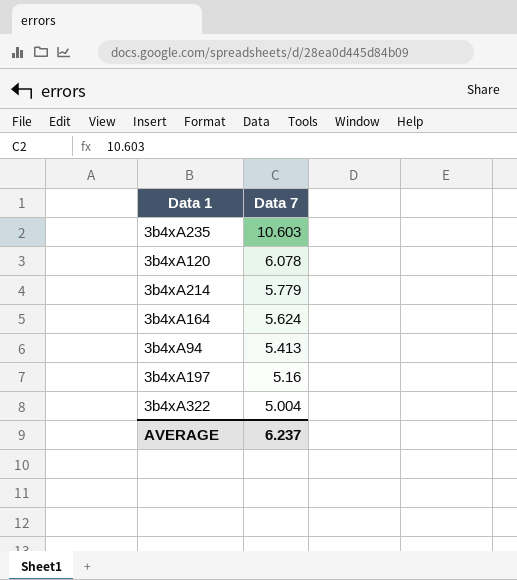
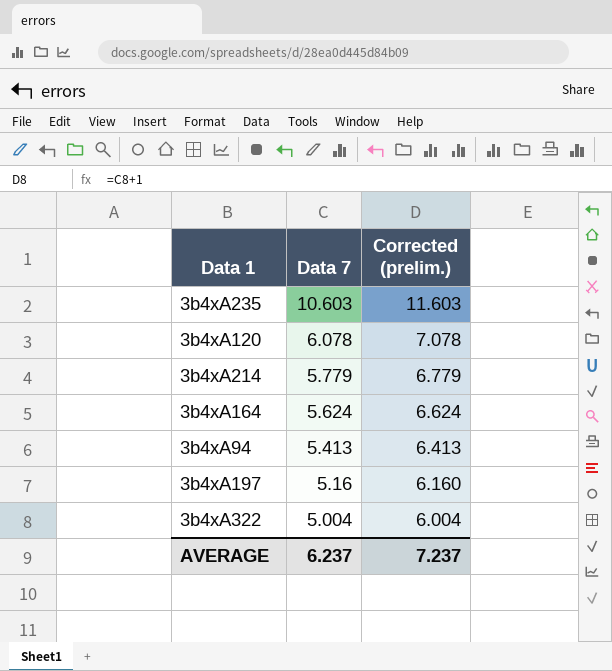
column Corrected (prelim.) | formula: none -> [Data 7] + 1

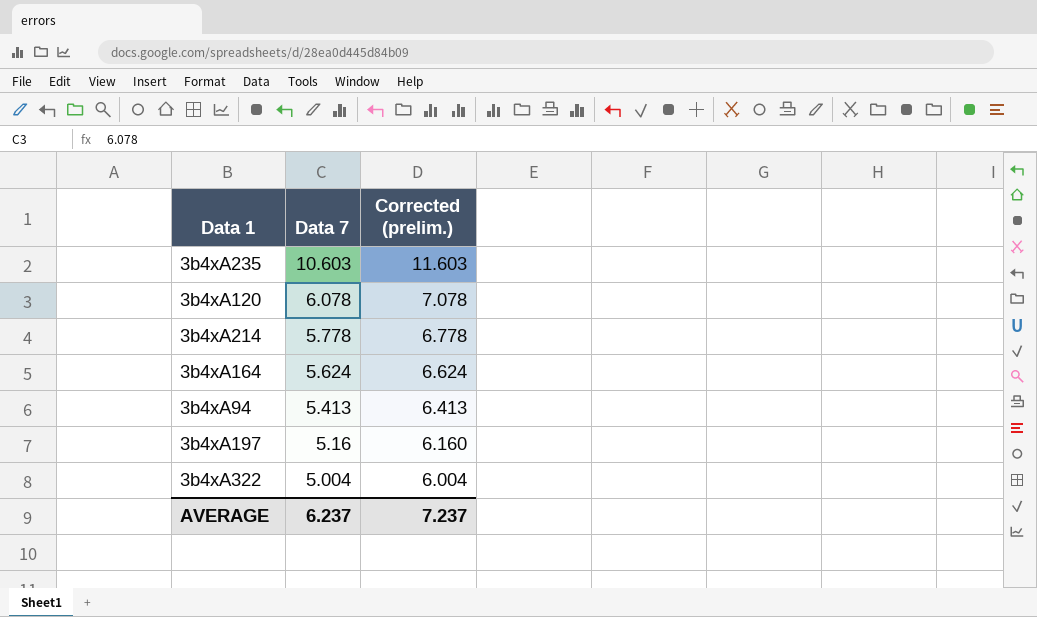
3b4xA214 | Data 7: 5.779 -> 5.778
3b4xA214 | Corrected (prelim.): 6.779 -> 6.778

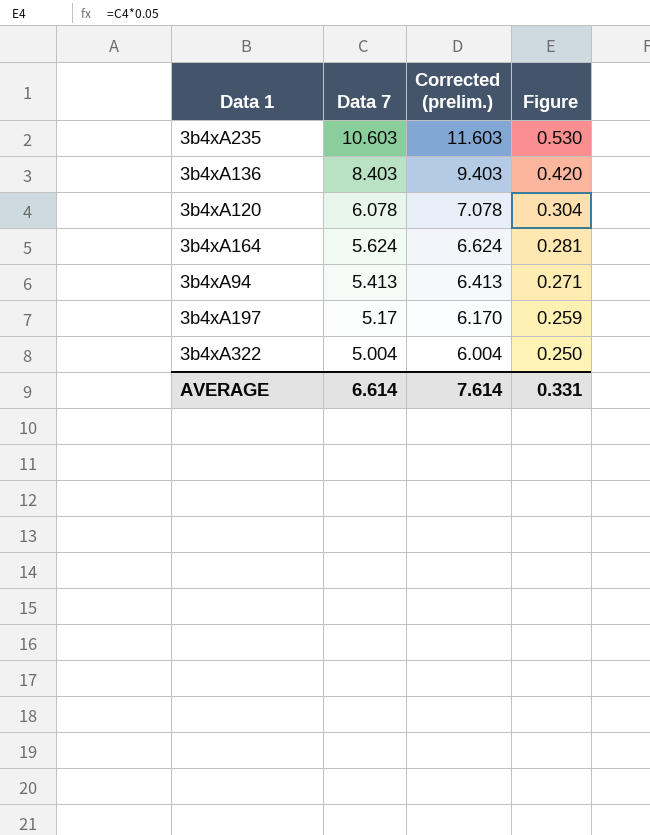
column Figure | formula: none -> [Data 7] * 0.05
row 3b4xA214: 5.778 | 6.778 -> none
row 3b4xA136: none -> 8.403 | 9.403 | 0.420
3b4xA197 | Data 7: 5.16 -> 5.17
3b4xA197 | Corrected (prelim.): 6.160 -> 6.170
AVERAGE | Data 7: 6.237 -> 6.614
AVERAGE | Corrected (prelim.): 7.237 -> 7.614

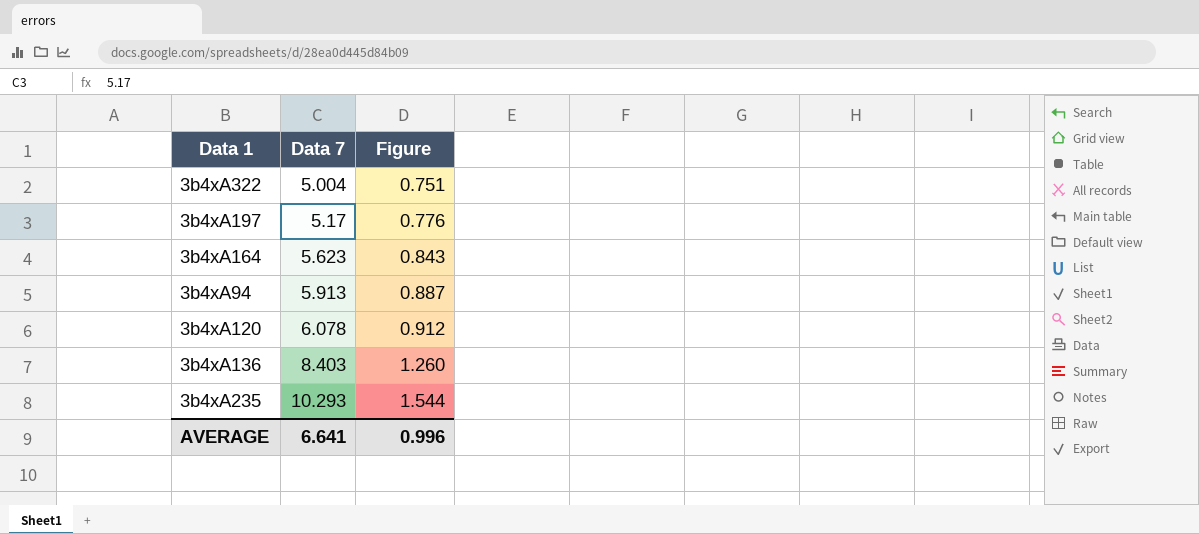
row order: Data 7 descending -> Data 7 ascending
column Corrected (prelim.) | formula: [Data 7] + 1 -> none
column Figure | formula: [Data 7] * 0.05 -> [Data 7] * 0.15
3b4xA164 | Data 7: 5.624 -> 5.623
3b4xA94 | Data 7: 5.413 -> 5.913
3b4xA235 | Data 7: 10.603 -> 10.293
AVERAGE | Data 7: 6.614 -> 6.641
AVERAGE | Figure: 0.331 -> 0.996

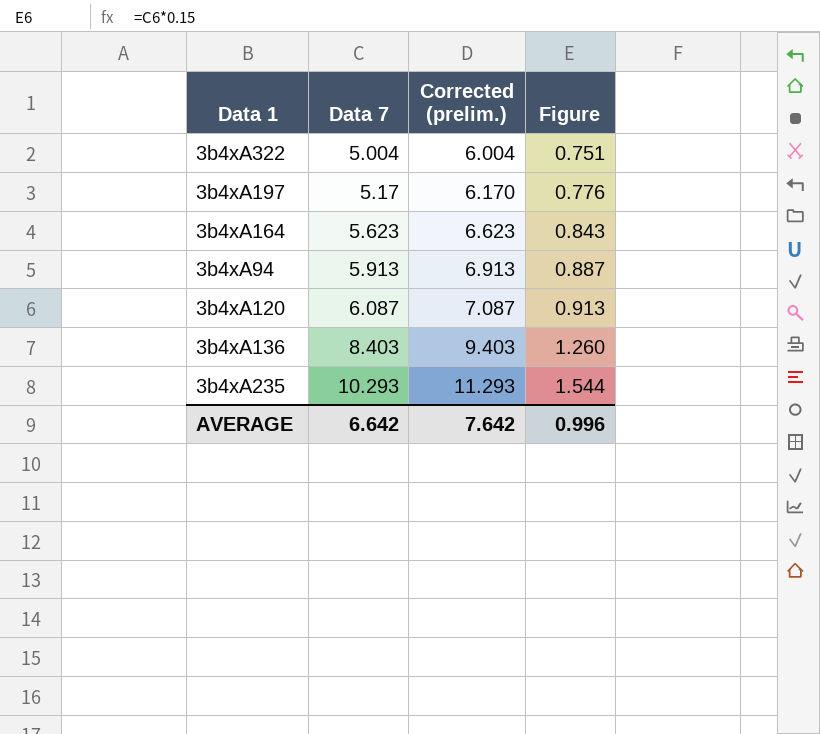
column Corrected (prelim.) | formula: none -> [Data 7] + 1
3b4xA120 | Data 7: 6.078 -> 6.087
3b4xA120 | Figure: 0.912 -> 0.913
AVERAGE | Data 7: 6.641 -> 6.642

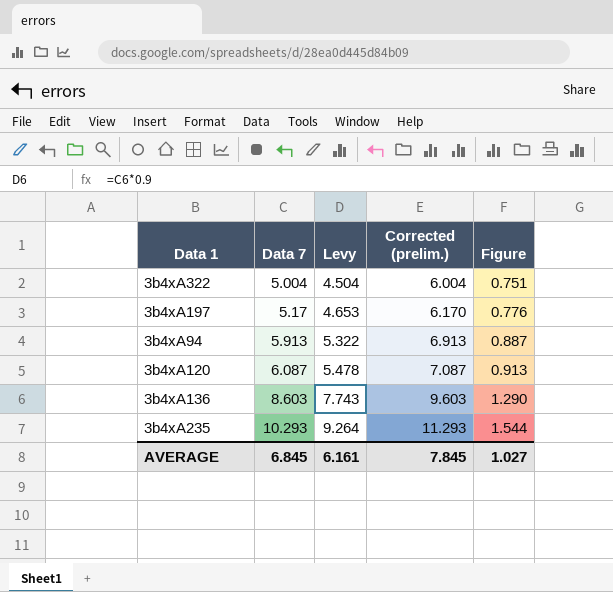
column Levy | formula: none -> [Data 7] * 0.9
row 3b4xA164: 5.623 | 6.623 | 0.843 -> none
3b4xA136 | Data 7: 8.403 -> 8.603
3b4xA136 | Corrected (prelim.): 9.403 -> 9.603
3b4xA136 | Figure: 1.260 -> 1.290
AVERAGE | Data 7: 6.642 -> 6.845
AVERAGE | Corrected (prelim.): 7.642 -> 7.845
AVERAGE | Figure: 0.996 -> 1.027

